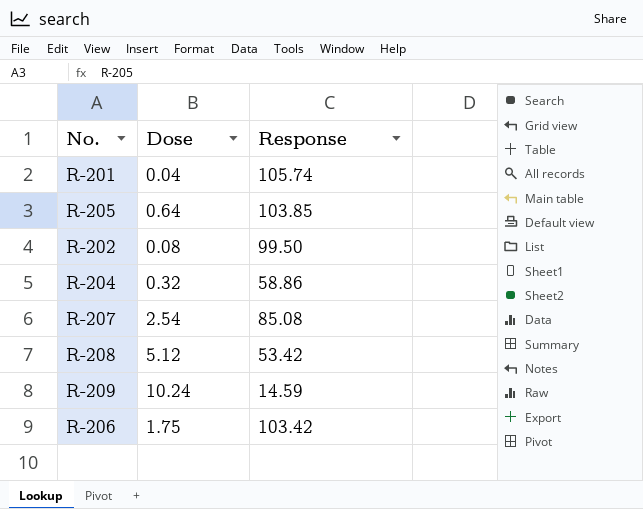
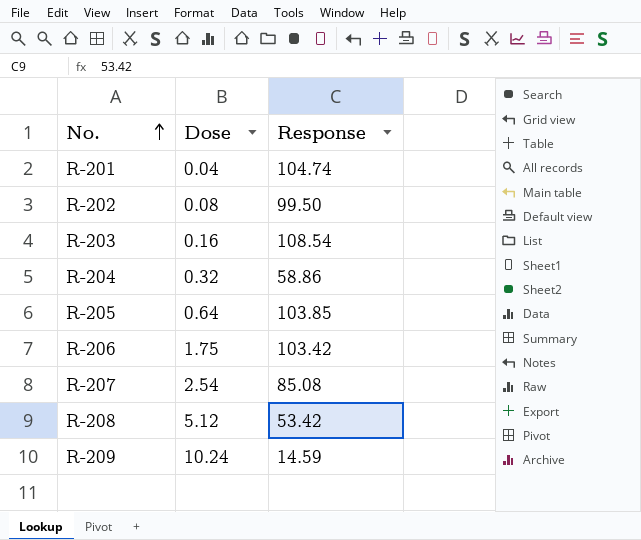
row order: none -> No. ascending
R-201 | Response: 105.74 -> 104.74
row R-203: none -> 0.16 | 108.54

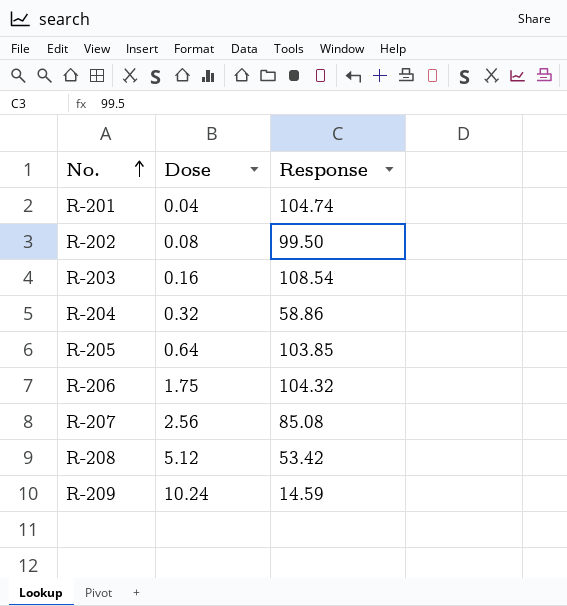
R-206 | Response: 103.42 -> 104.32
R-207 | Dose: 2.54 -> 2.56

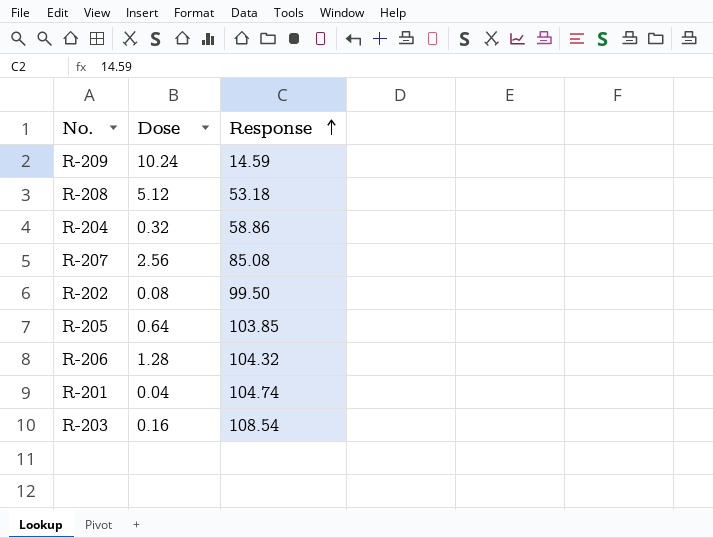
row order: No. ascending -> Response ascending
R-208 | Response: 53.42 -> 53.18
R-206 | Dose: 1.75 -> 1.28

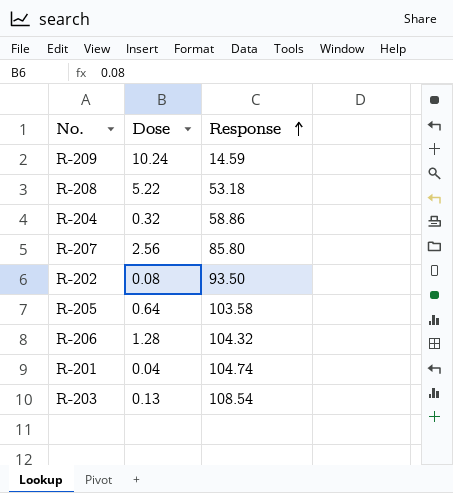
R-208 | Dose: 5.12 -> 5.22
R-207 | Response: 85.08 -> 85.80
R-202 | Response: 99.50 -> 93.50
R-205 | Response: 103.85 -> 103.58
R-203 | Dose: 0.16 -> 0.13

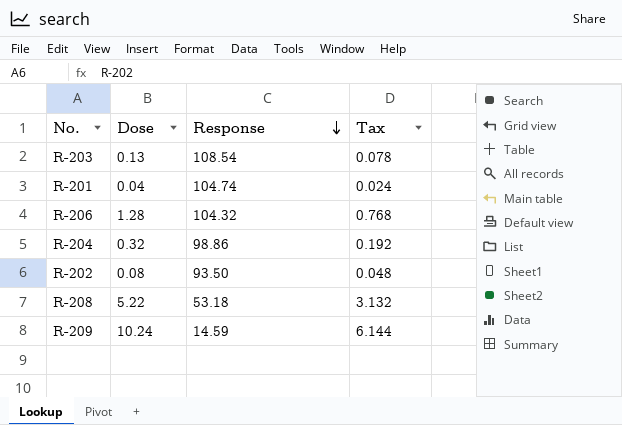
row order: Response ascending -> Response descending
column Tax | formula: none -> [Dose] * 0.6
row R-207: 2.56 | 85.80 -> none
row R-205: 0.64 | 103.58 -> none
R-204 | Response: 58.86 -> 98.86

